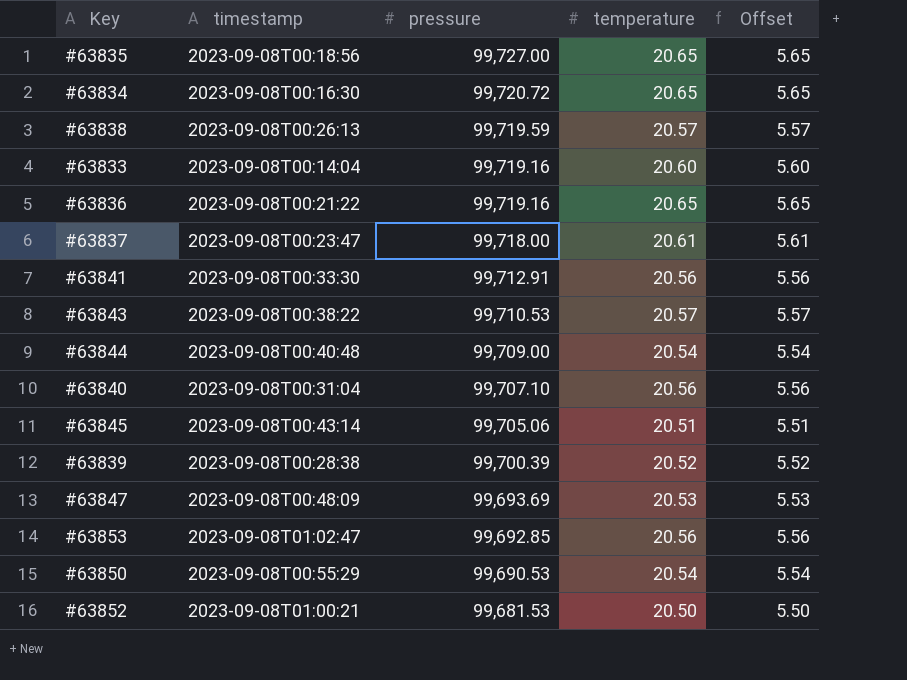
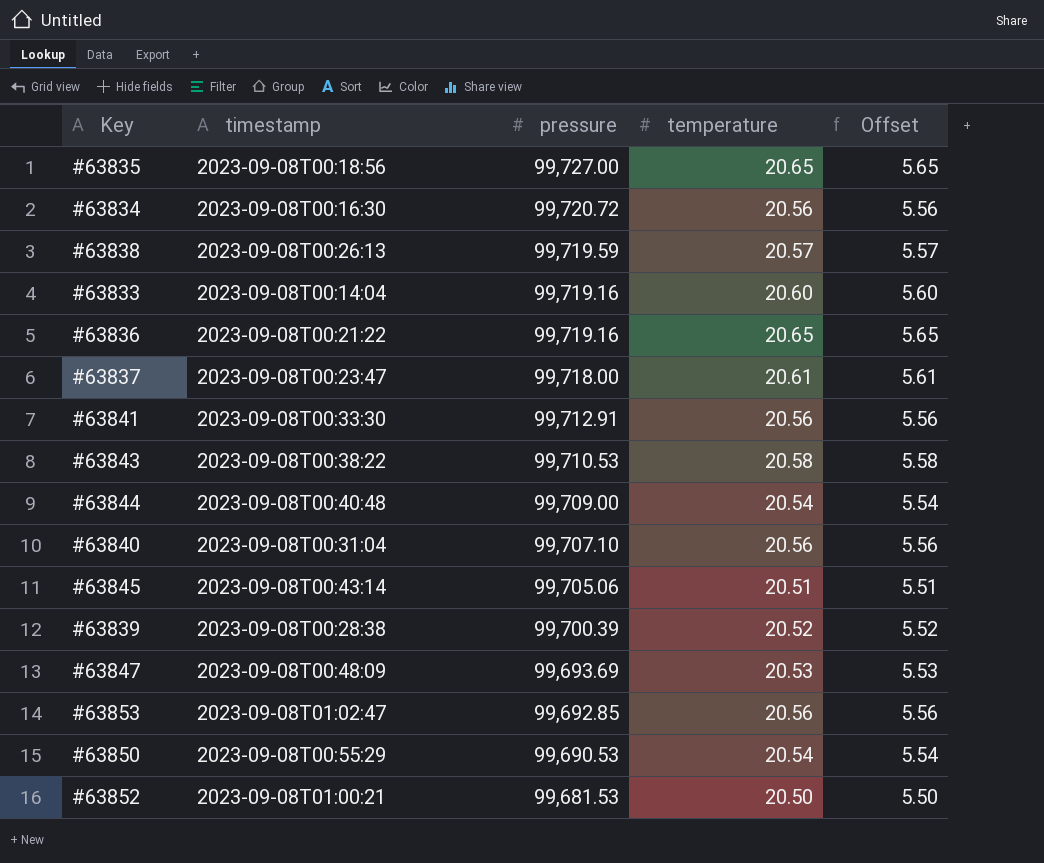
#63834 | temperature: 20.65 -> 20.56
#63834 | Offset: 5.65 -> 5.56
#63843 | temperature: 20.57 -> 20.58
#63843 | Offset: 5.57 -> 5.58

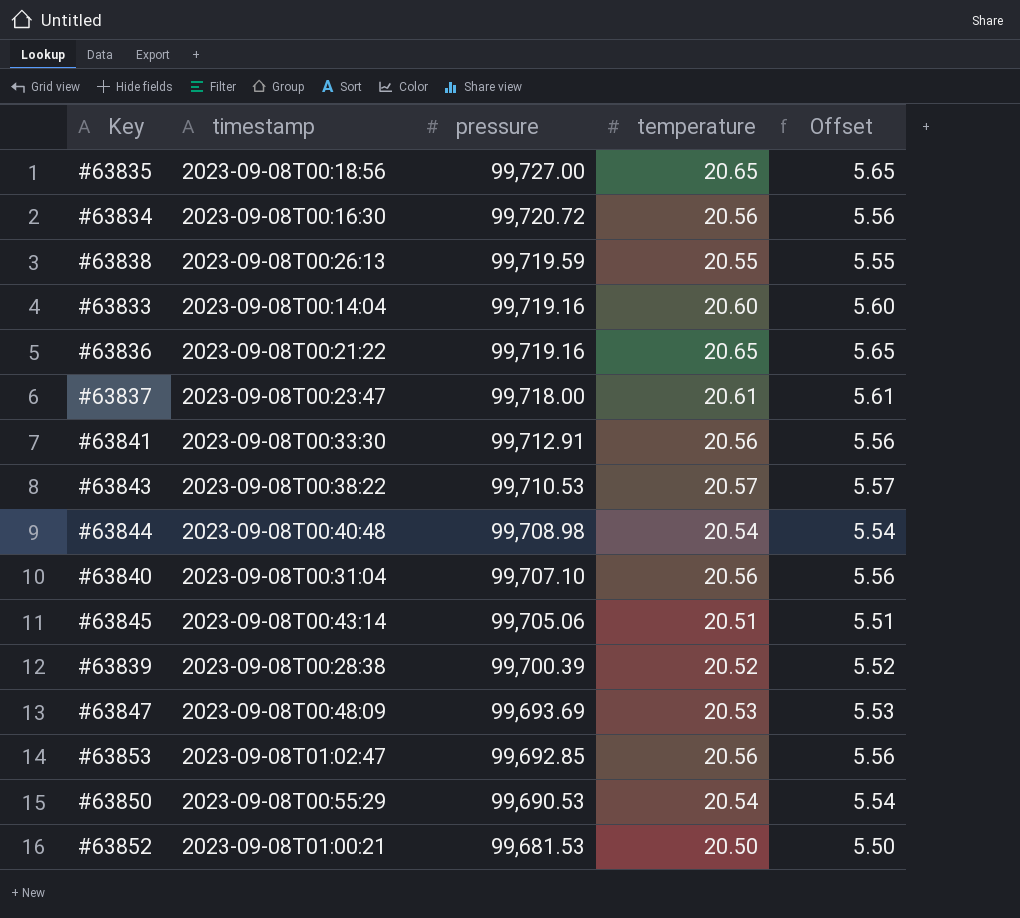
#63838 | temperature: 20.57 -> 20.55
#63838 | Offset: 5.57 -> 5.55
#63843 | temperature: 20.58 -> 20.57
#63843 | Offset: 5.58 -> 5.57
#63844 | pressure: 99,709.00 -> 99,708.98

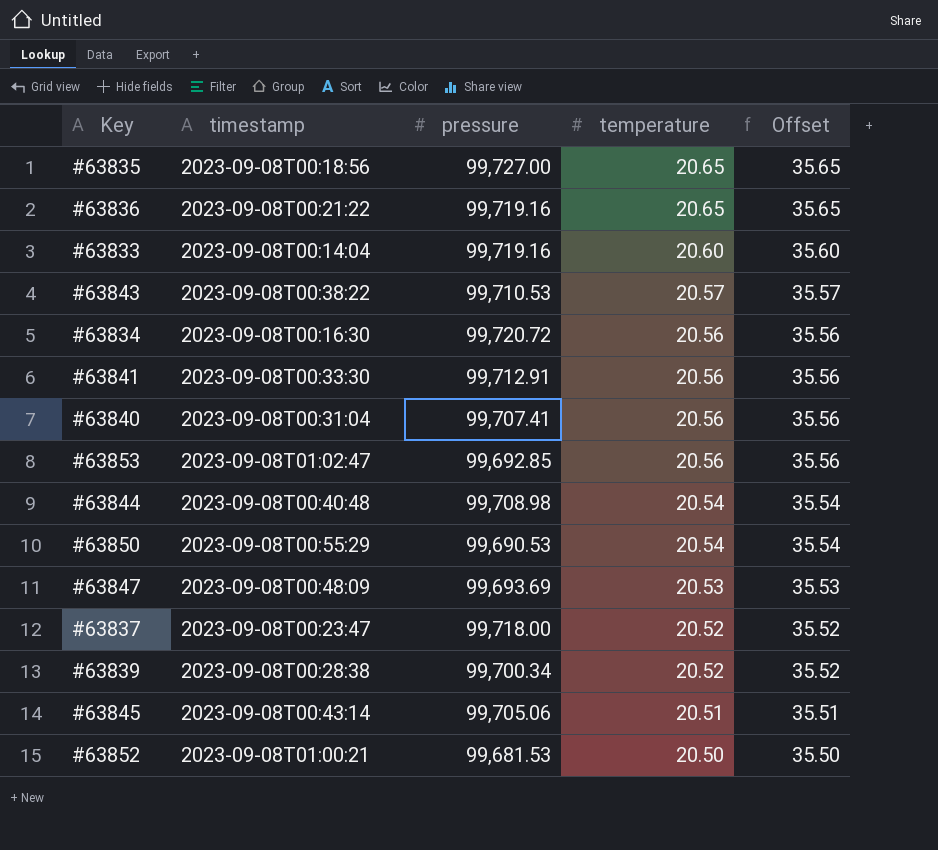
row order: pressure descending -> temperature descending
column Offset | formula: [temperature] - 15 -> [temperature] + 15
row #63838: 2023-09-08T00:26:13 | 99,719.59 | 20.55 | 5.55 -> none
#63840 | pressure: 99,707.10 -> 99,707.41
#63837 | temperature: 20.61 -> 20.52
#63839 | pressure: 99,700.39 -> 99,700.34

